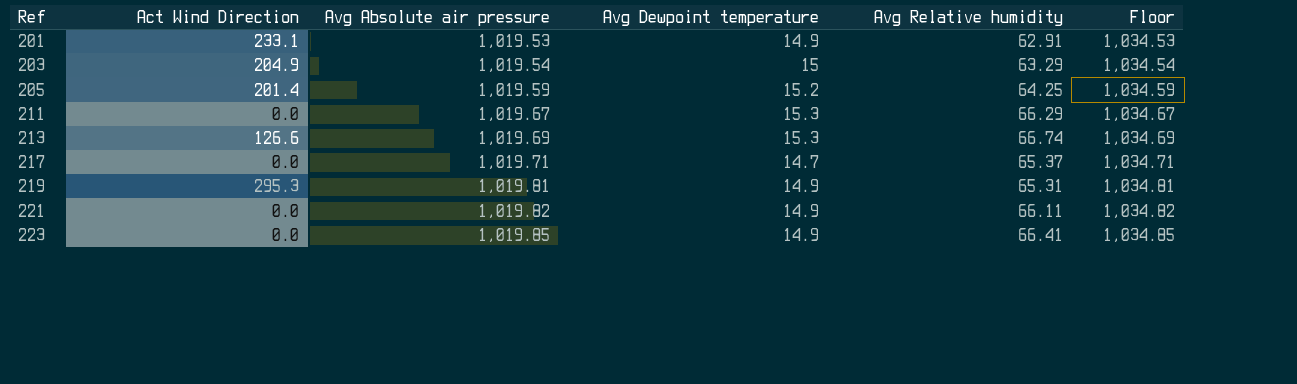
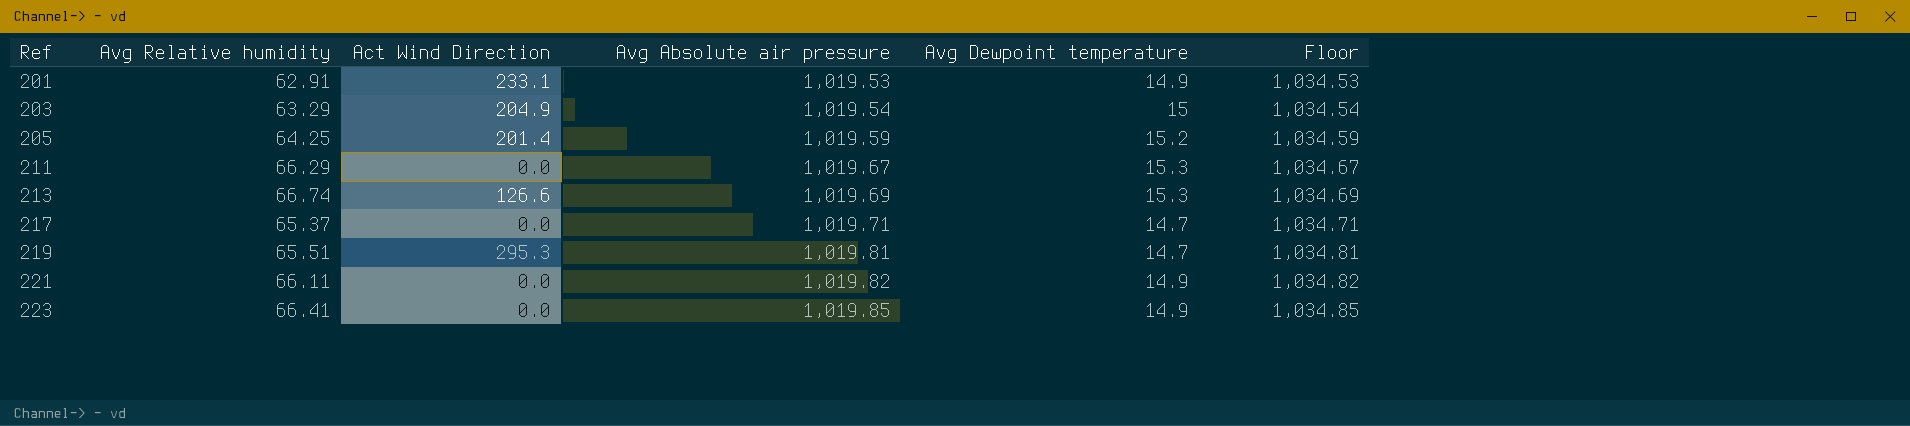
column Avg Relative humidity | position: 5 -> 2
219 | Avg Relative humidity: 65.31 -> 65.51
219 | Avg Dewpoint temperature: 14.9 -> 14.7

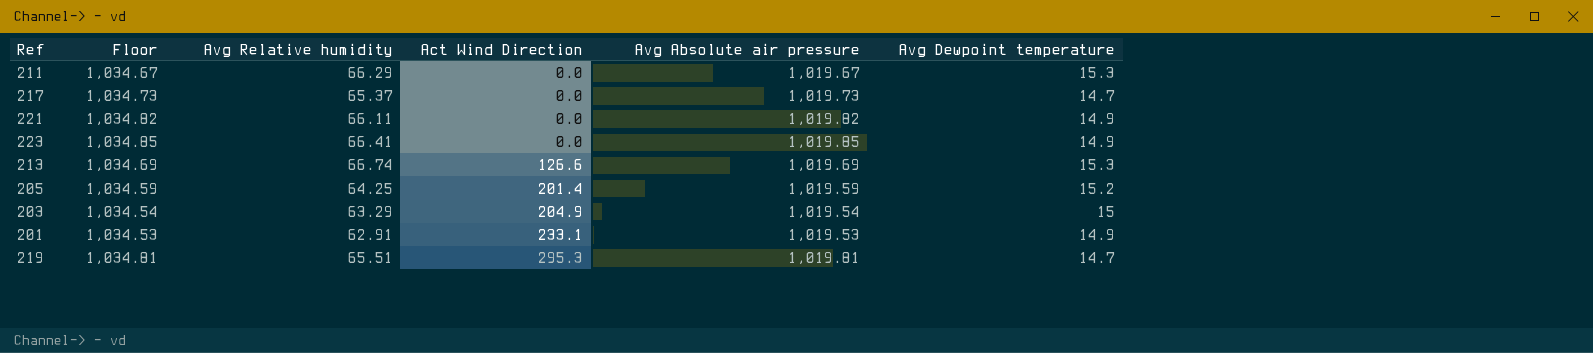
row order: Ref ascending -> Act Wind Direction ascending
column Floor | position: 6 -> 2
217 | Floor: 1,034.71 -> 1,034.73
217 | Avg Absolute air pressure: 1,019.71 -> 1,019.73

